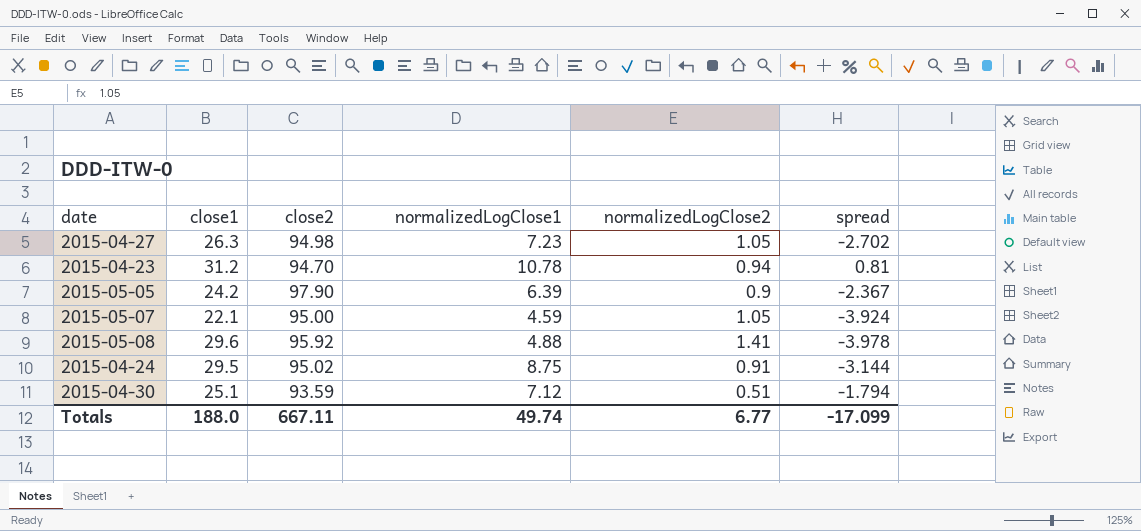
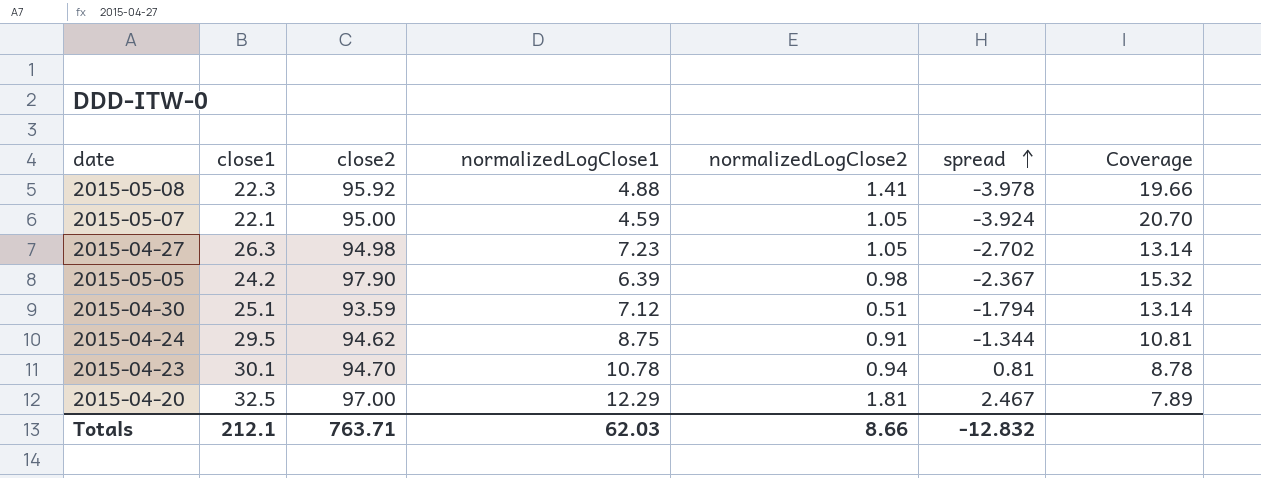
row order: none -> spread ascending
column Coverage | formula: none -> [close2] / [normalizedLogClose1]
2015-05-08 | close1: 29.6 -> 22.3
2015-05-05 | normalizedLogClose2: 0.9 -> 0.98
2015-04-24 | close2: 95.02 -> 94.62
2015-04-24 | spread: -3.144 -> -1.344
2015-04-23 | close1: 31.2 -> 30.1
row 2015-04-20: none -> 32.5 | 97.00 | 12.29 | 1.81 | 2.467 | 7.89
Totals | close1: 188.0 -> 212.1
Totals | close2: 667.11 -> 763.71
Totals | normalizedLogClose1: 49.74 -> 62.03
Totals | normalizedLogClose2: 6.77 -> 8.66
Totals | spread: -17.099 -> -12.832

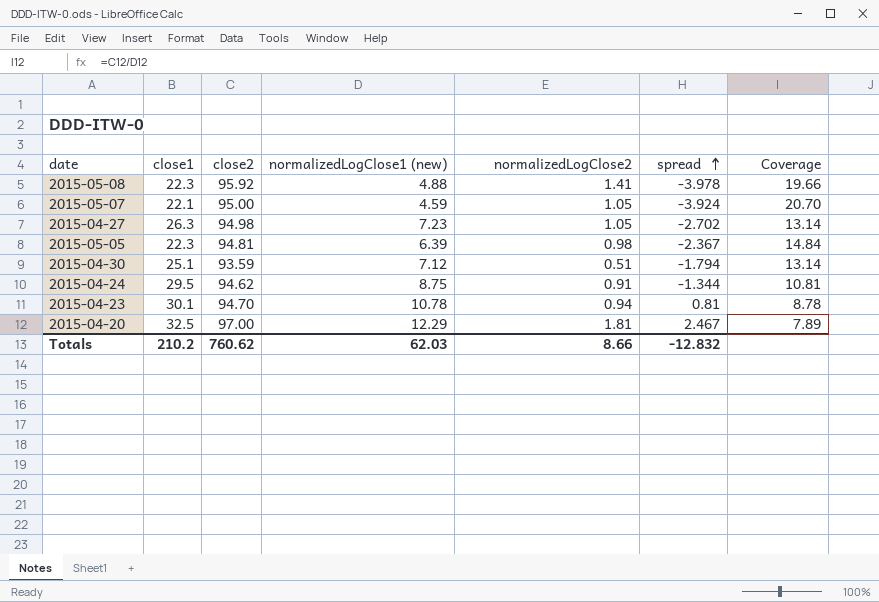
column name: normalizedLogClose1 -> normalizedLogClose1 (new)
2015-05-05 | close1: 24.2 -> 22.3
2015-05-05 | close2: 97.90 -> 94.81
2015-05-05 | Coverage: 15.32 -> 14.84
Totals | close1: 212.1 -> 210.2
Totals | close2: 763.71 -> 760.62

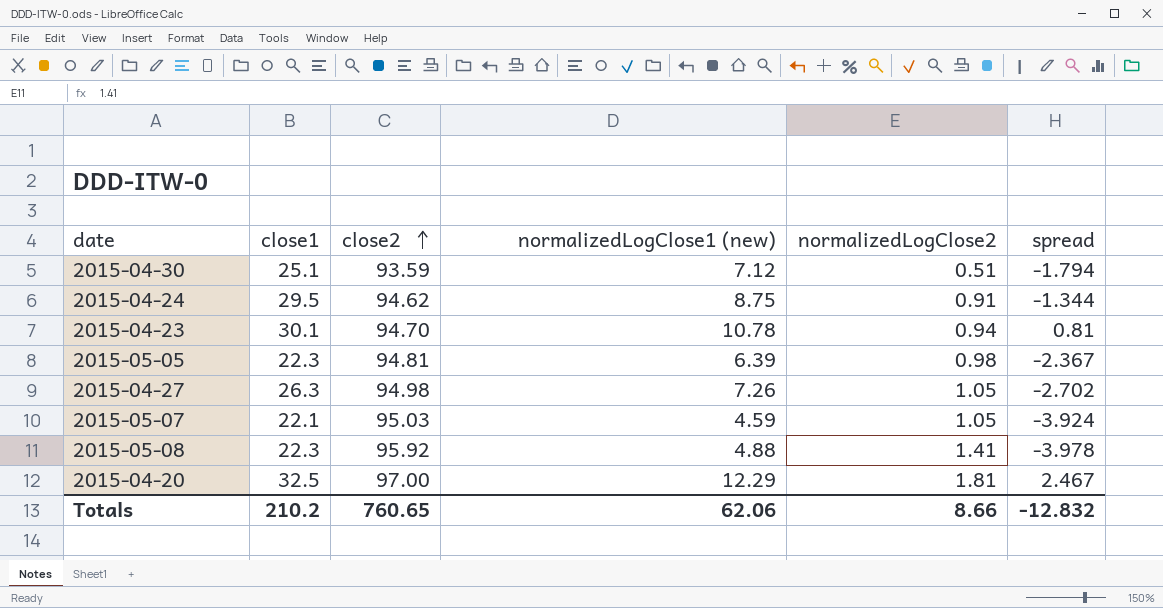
row order: spread ascending -> close2 ascending
column Coverage | formula: [close2] / [normalizedLogClose1 (new)] -> none
2015-04-27 | normalizedLogClose1 (new): 7.23 -> 7.26
2015-05-07 | close2: 95.00 -> 95.03
Totals | close2: 760.62 -> 760.65
Totals | normalizedLogClose1 (new): 62.03 -> 62.06

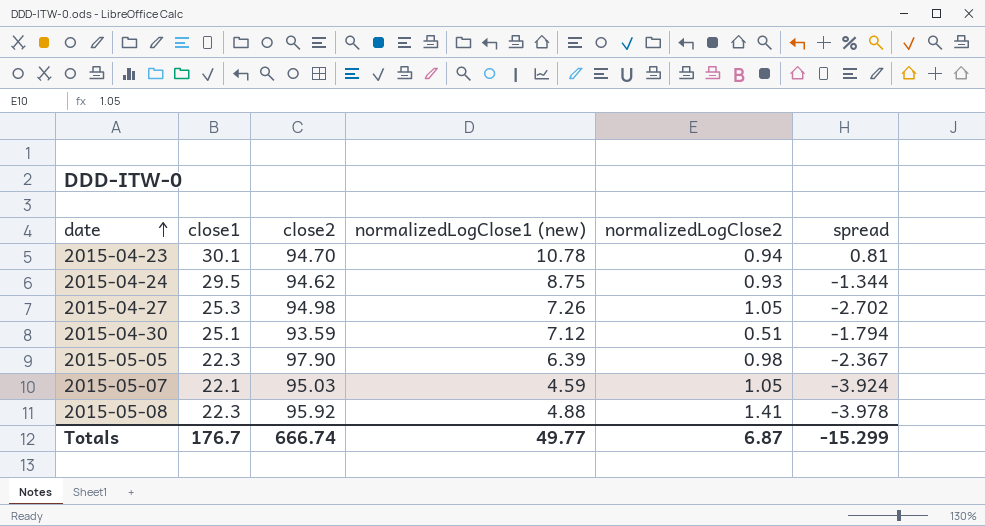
row order: close2 ascending -> date ascending
row 2015-04-20: 32.5 | 97.00 | 12.29 | 1.81 | 2.467 -> none
2015-04-24 | normalizedLogClose2: 0.91 -> 0.93
2015-04-27 | close1: 26.3 -> 25.3
2015-05-05 | close2: 94.81 -> 97.90
Totals | close1: 210.2 -> 176.7
Totals | close2: 760.65 -> 666.74
Totals | normalizedLogClose1 (new): 62.06 -> 49.77
Totals | normalizedLogClose2: 8.66 -> 6.87
Totals | spread: -12.832 -> -15.299

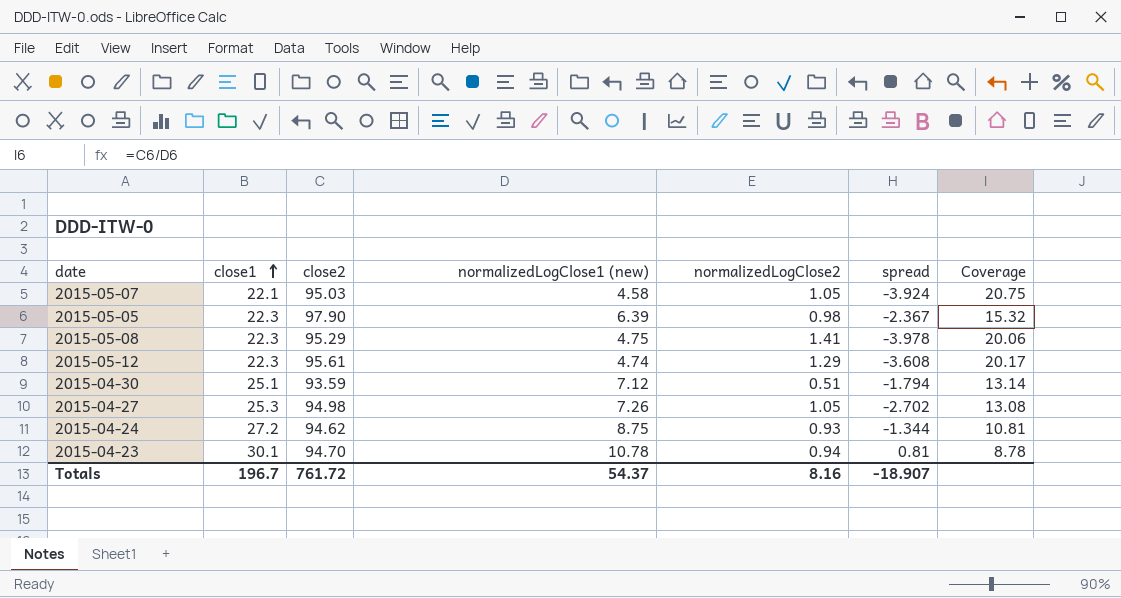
row order: date ascending -> close1 ascending
column Coverage | formula: none -> [close2] / [normalizedLogClose1 (new)]
2015-05-07 | normalizedLogClose1 (new): 4.59 -> 4.58
2015-05-08 | close2: 95.92 -> 95.29
2015-05-08 | normalizedLogClose1 (new): 4.88 -> 4.75
row 2015-05-12: none -> 22.3 | 95.61 | 4.74 | 1.29 | -3.608 | 20.17
2015-04-24 | close1: 29.5 -> 27.2
Totals | close1: 176.7 -> 196.7
Totals | close2: 666.74 -> 761.72
Totals | normalizedLogClose1 (new): 49.77 -> 54.37
Totals | normalizedLogClose2: 6.87 -> 8.16
Totals | spread: -15.299 -> -18.907

